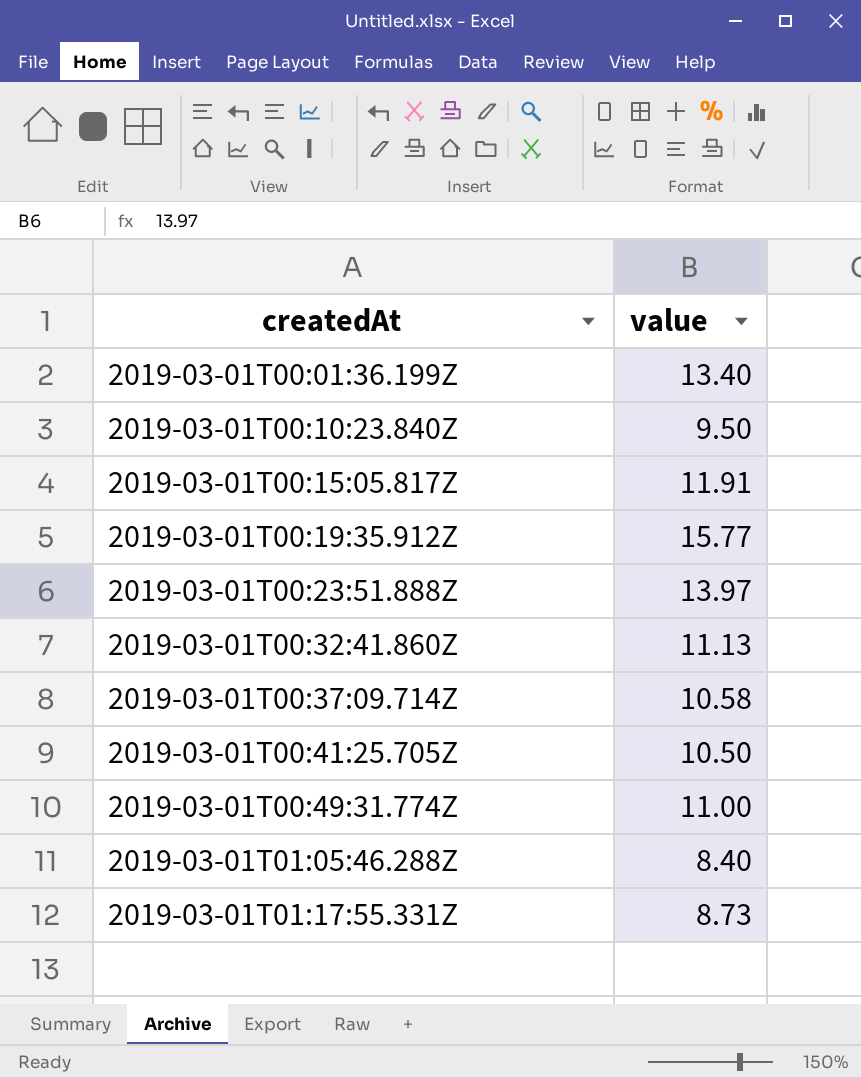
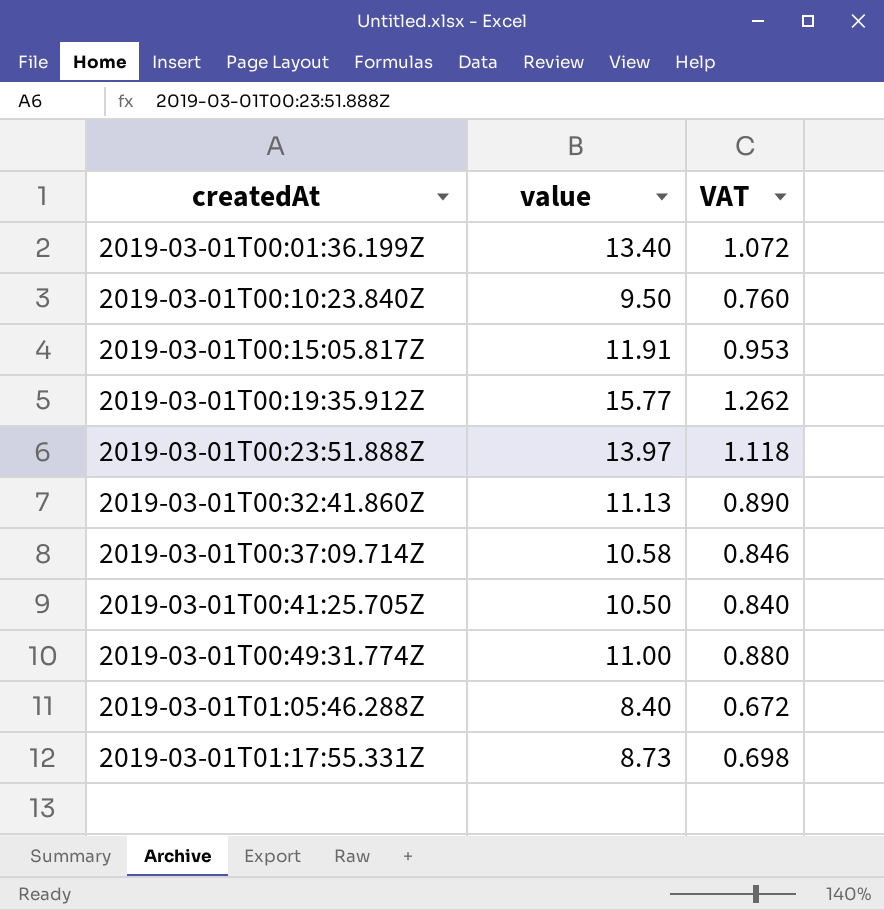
column VAT | formula: none -> [value] * 0.08

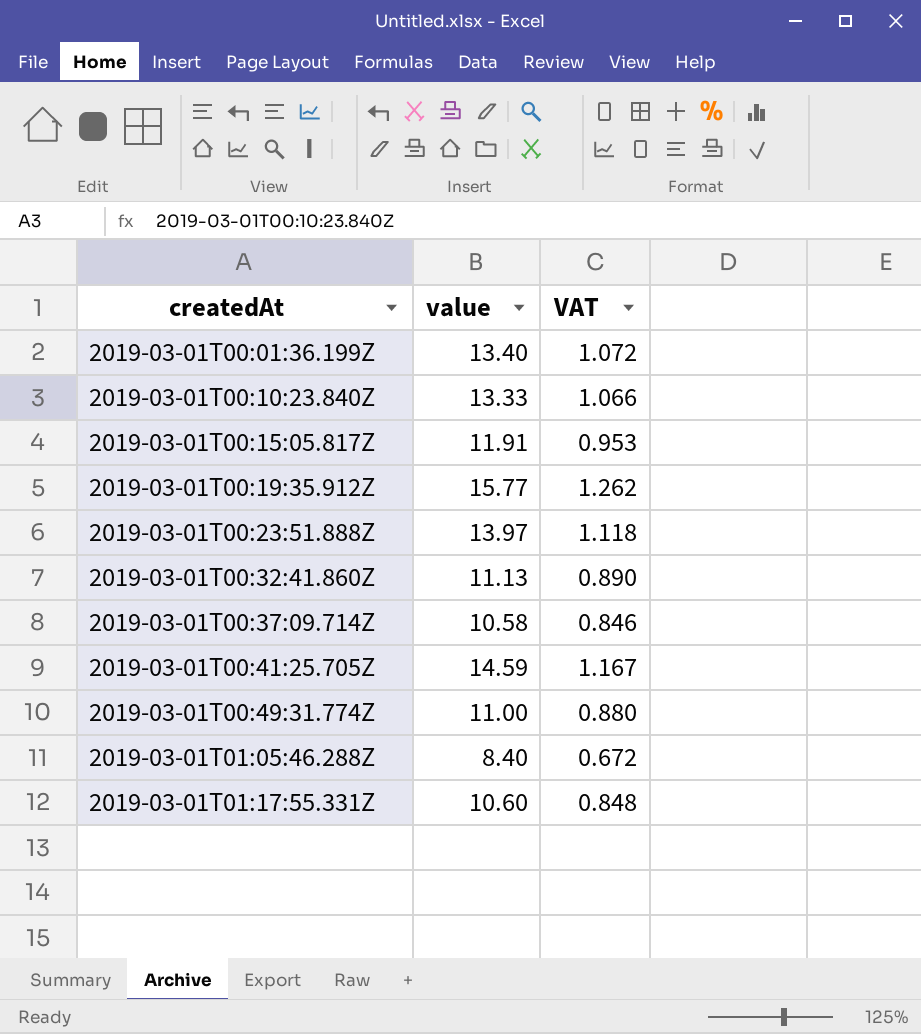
2019-03-01T00:10:23.840Z | value: 9.50 -> 13.33
2019-03-01T00:10:23.840Z | VAT: 0.760 -> 1.066
2019-03-01T00:41:25.705Z | value: 10.50 -> 14.59
2019-03-01T00:41:25.705Z | VAT: 0.840 -> 1.167
2019-03-01T01:17:55.331Z | value: 8.73 -> 10.60
2019-03-01T01:17:55.331Z | VAT: 0.698 -> 0.848

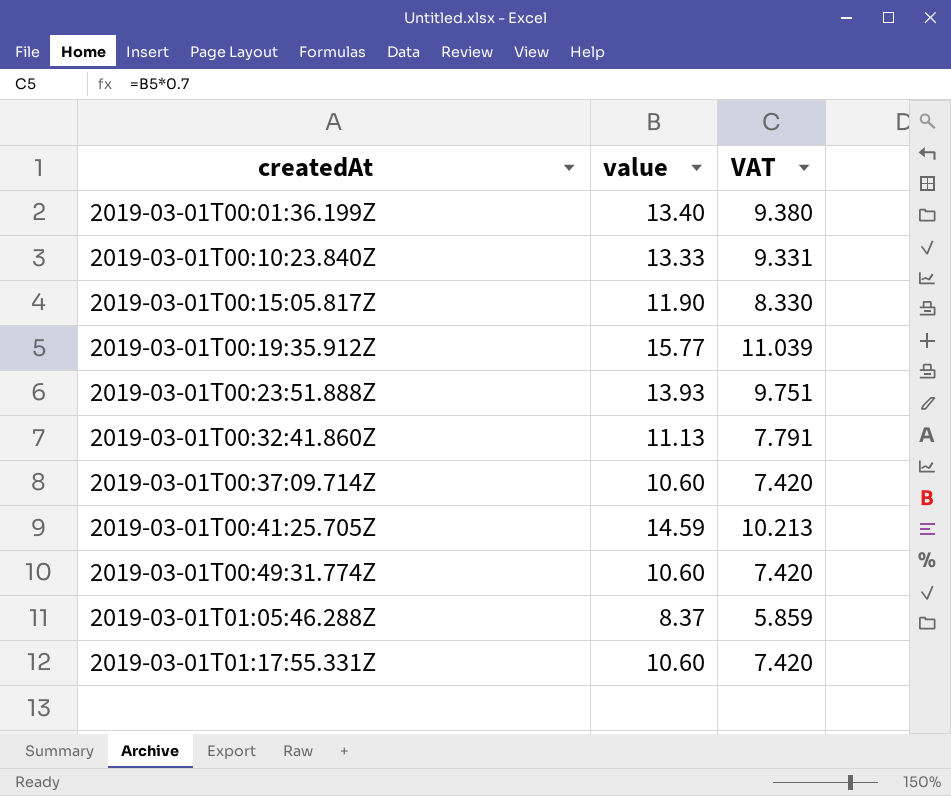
column VAT | formula: [value] * 0.08 -> [value] * 0.7
2019-03-01T00:15:05.817Z | value: 11.91 -> 11.90
2019-03-01T00:23:51.888Z | value: 13.97 -> 13.93
2019-03-01T00:37:09.714Z | value: 10.58 -> 10.60
2019-03-01T00:49:31.774Z | value: 11.00 -> 10.60
2019-03-01T01:05:46.288Z | value: 8.40 -> 8.37

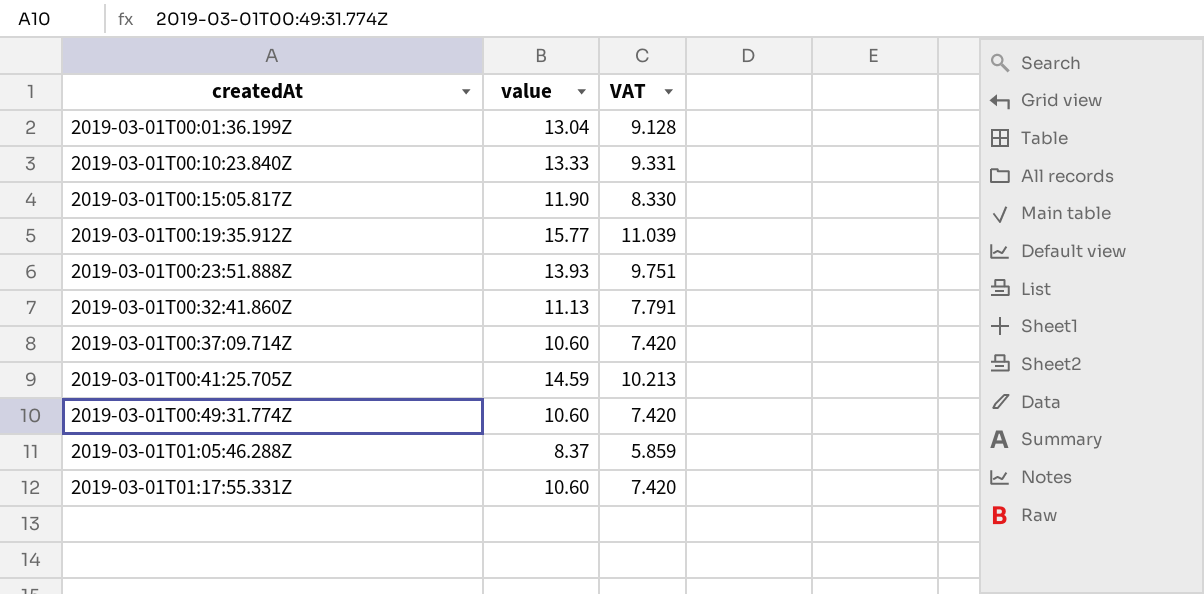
2019-03-01T00:01:36.199Z | value: 13.40 -> 13.04
2019-03-01T00:01:36.199Z | VAT: 9.380 -> 9.128

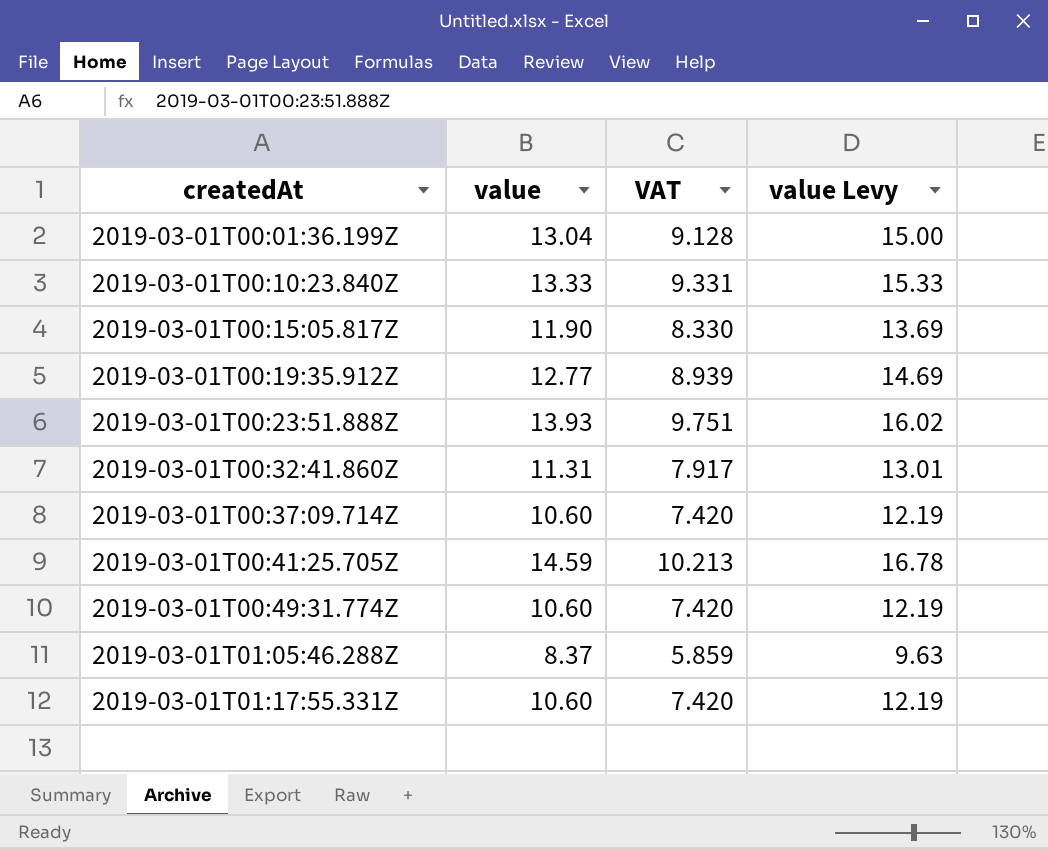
column value Levy | formula: none -> [value] * 1.15
2019-03-01T00:19:35.912Z | value: 15.77 -> 12.77
2019-03-01T00:19:35.912Z | VAT: 11.039 -> 8.939
2019-03-01T00:32:41.860Z | value: 11.13 -> 11.31
2019-03-01T00:32:41.860Z | VAT: 7.791 -> 7.917

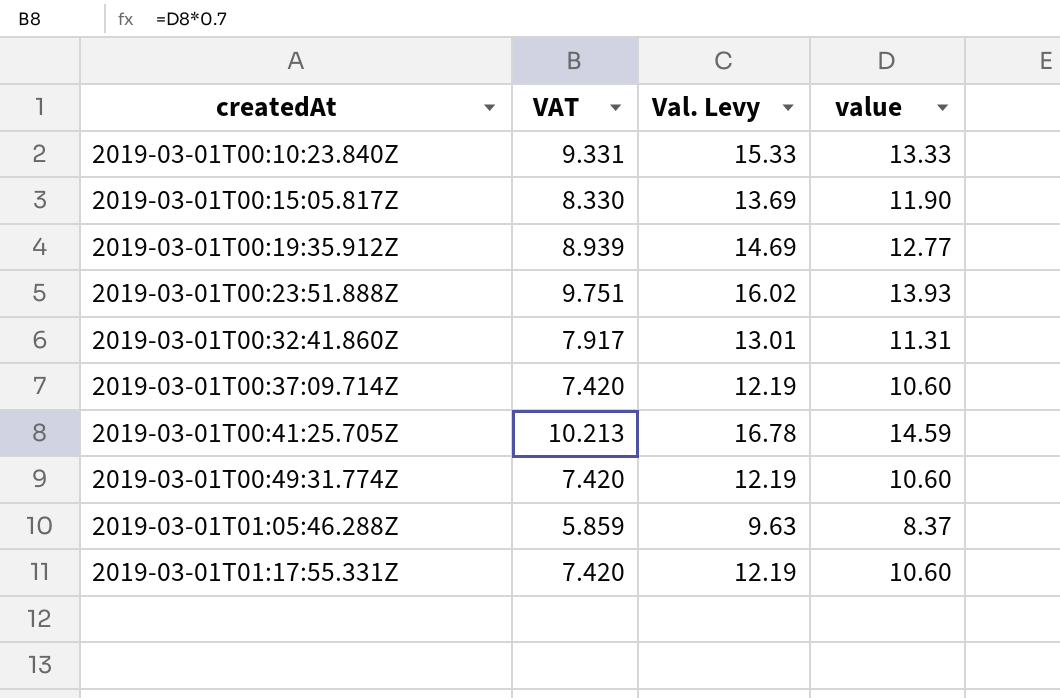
column name: value Levy -> Val. Levy
column value | position: 2 -> 4
row 2019-03-01T00:01:36.199Z: 13.04 | 9.128 | 15.00 -> none

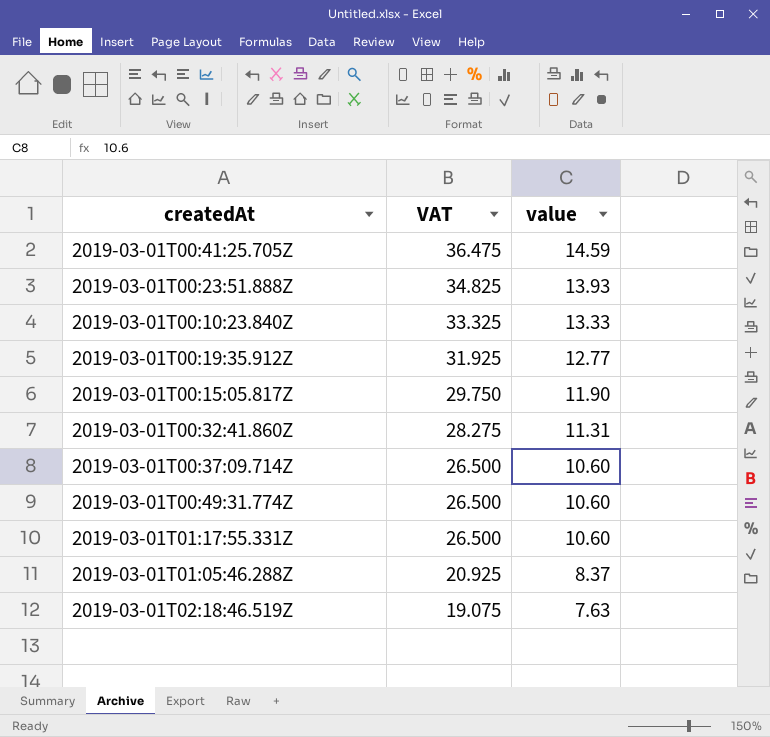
row order: createdAt ascending -> VAT descending
column Val. Levy | formula: [value] * 1.15 -> none
column VAT | formula: [value] * 0.7 -> [value] * 2.5
row 2019-03-01T02:18:46.519Z: none -> 19.075 | 7.63

